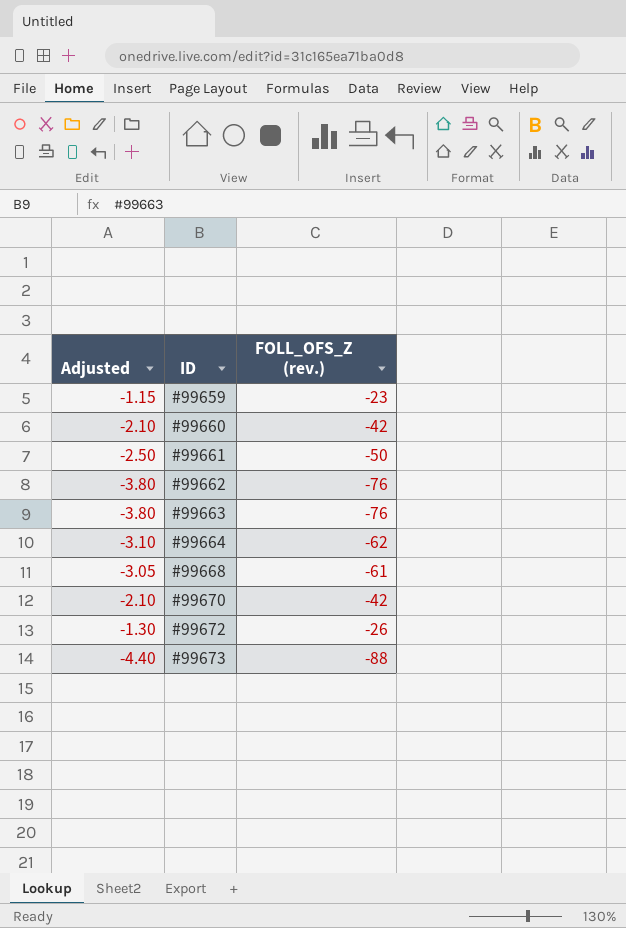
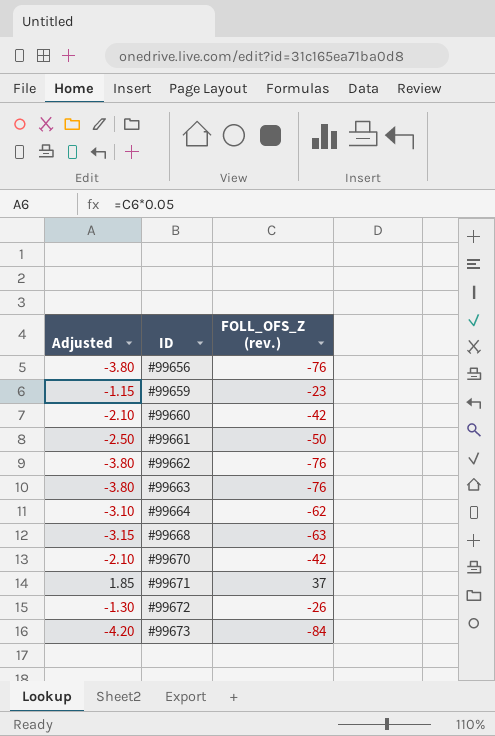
row #99656: none -> -3.80 | -76
#99668 | Adjusted: -3.05 -> -3.15
#99668 | FOLL_OFS_Z (rev.): -61 -> -63
row #99671: none -> 1.85 | 37
#99673 | Adjusted: -4.40 -> -4.20
#99673 | FOLL_OFS_Z (rev.): -88 -> -84

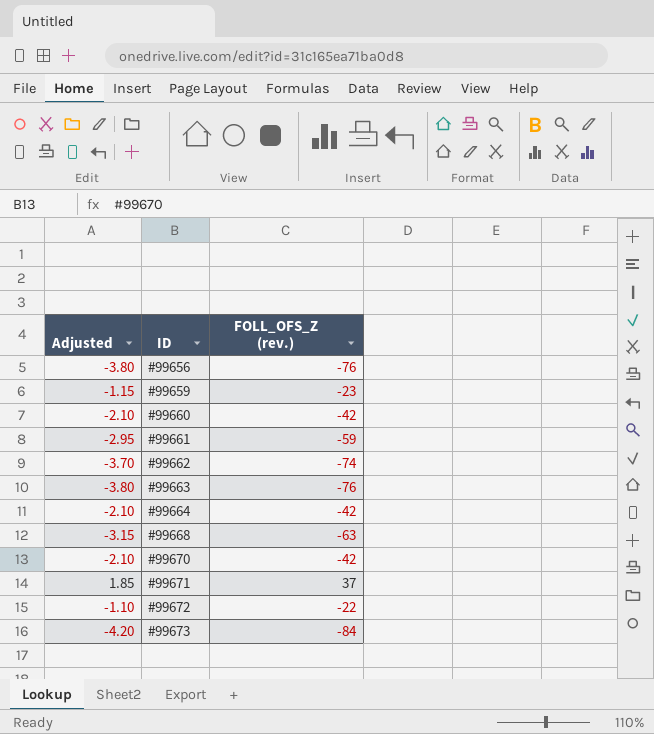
#99661 | Adjusted: -2.50 -> -2.95
#99661 | FOLL_OFS_Z (rev.): -50 -> -59
#99662 | Adjusted: -3.80 -> -3.70
#99662 | FOLL_OFS_Z (rev.): -76 -> -74
#99664 | Adjusted: -3.10 -> -2.10
#99664 | FOLL_OFS_Z (rev.): -62 -> -42
#99672 | Adjusted: -1.30 -> -1.10
#99672 | FOLL_OFS_Z (rev.): -26 -> -22

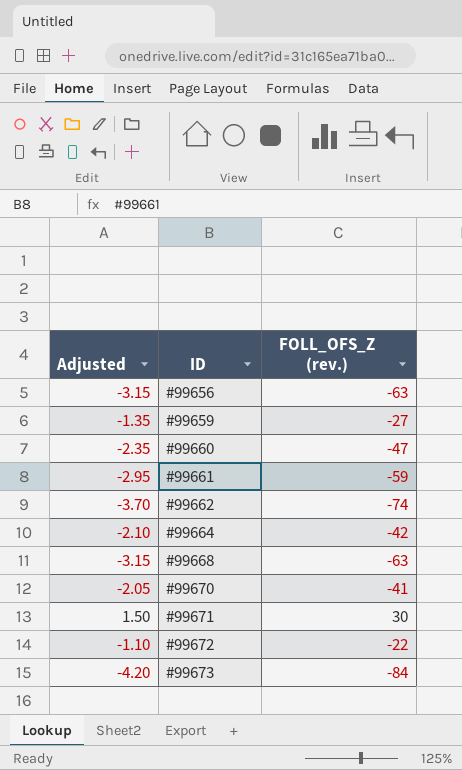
row #99663: -3.80 | -76 -> none
#99656 | Adjusted: -3.80 -> -3.15
#99656 | FOLL_OFS_Z (rev.): -76 -> -63
#99659 | Adjusted: -1.15 -> -1.35
#99659 | FOLL_OFS_Z (rev.): -23 -> -27
#99660 | Adjusted: -2.10 -> -2.35
#99660 | FOLL_OFS_Z (rev.): -42 -> -47
#99670 | Adjusted: -2.10 -> -2.05
#99670 | FOLL_OFS_Z (rev.): -42 -> -41
#99671 | Adjusted: 1.85 -> 1.50
#99671 | FOLL_OFS_Z (rev.): 37 -> 30

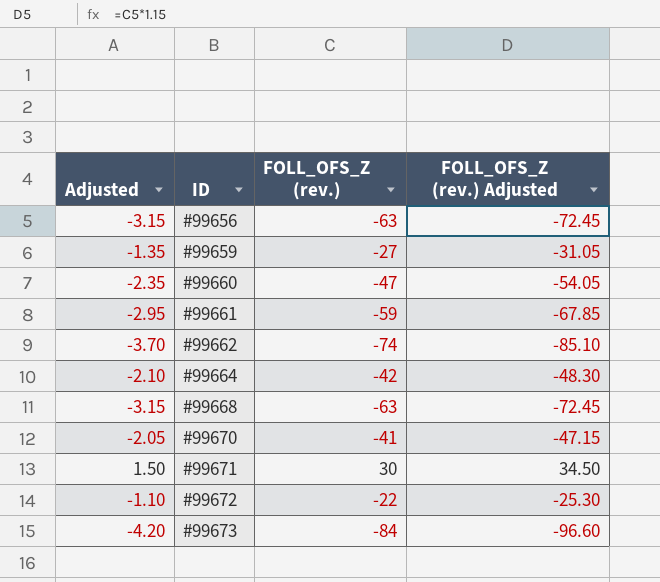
column FOLL_OFS_Z (rev.) Adjusted | formula: none -> [FOLL_OFS_Z (rev.)] * 1.15

